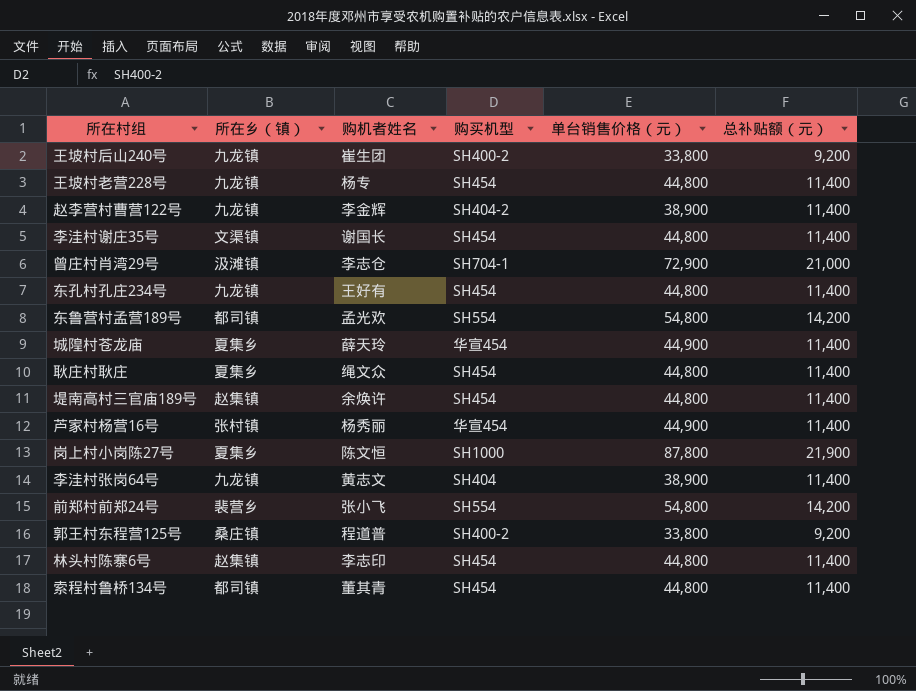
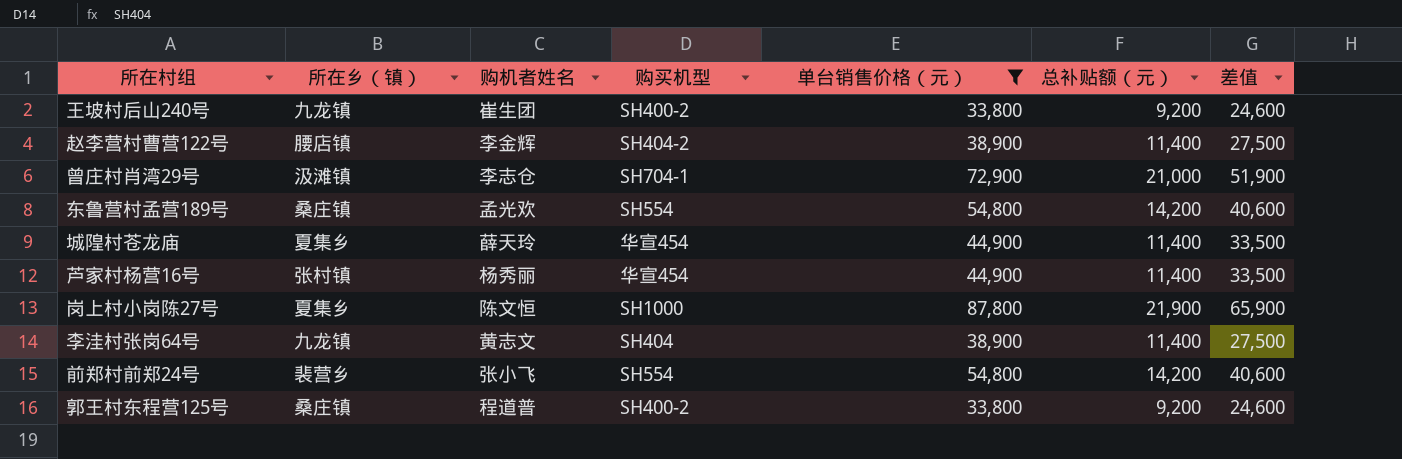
filter: none -> 单台销售价格（元） != 44,800
column 差值 | formula: none -> [单台销售价格（元）] - [总补贴额（元）]
赵李营村曹营122号 | 所在乡（镇）: 九龙镇 -> 腰店镇
东鲁营村孟营189号 | 所在乡（镇）: 都司镇 -> 桑庄镇

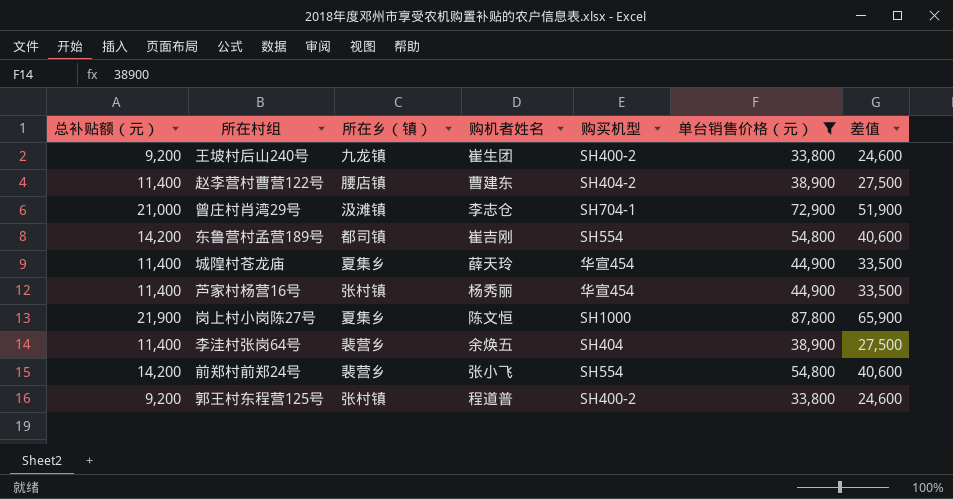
column 总补贴额（元） | position: 6 -> 1
赵李营村曹营122号 | 购机者姓名: 李金辉 -> 曹建东
东鲁营村孟营189号 | 所在乡（镇）: 桑庄镇 -> 都司镇
东鲁营村孟营189号 | 购机者姓名: 孟光欢 -> 崔吉刚
李洼村张岗64号 | 所在乡（镇）: 九龙镇 -> 裴营乡
李洼村张岗64号 | 购机者姓名: 黄志文 -> 余焕五
郭王村东程营125号 | 所在乡（镇）: 桑庄镇 -> 张村镇

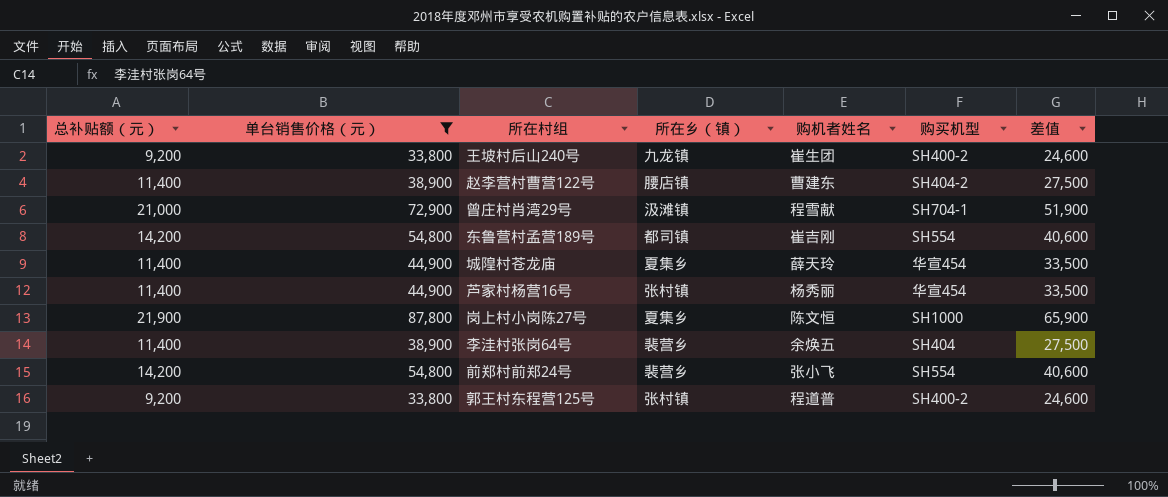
column 单台销售价格（元） | position: 6 -> 2
曾庄村肖湾29号 | 购机者姓名: 李志仓 -> 程雪献

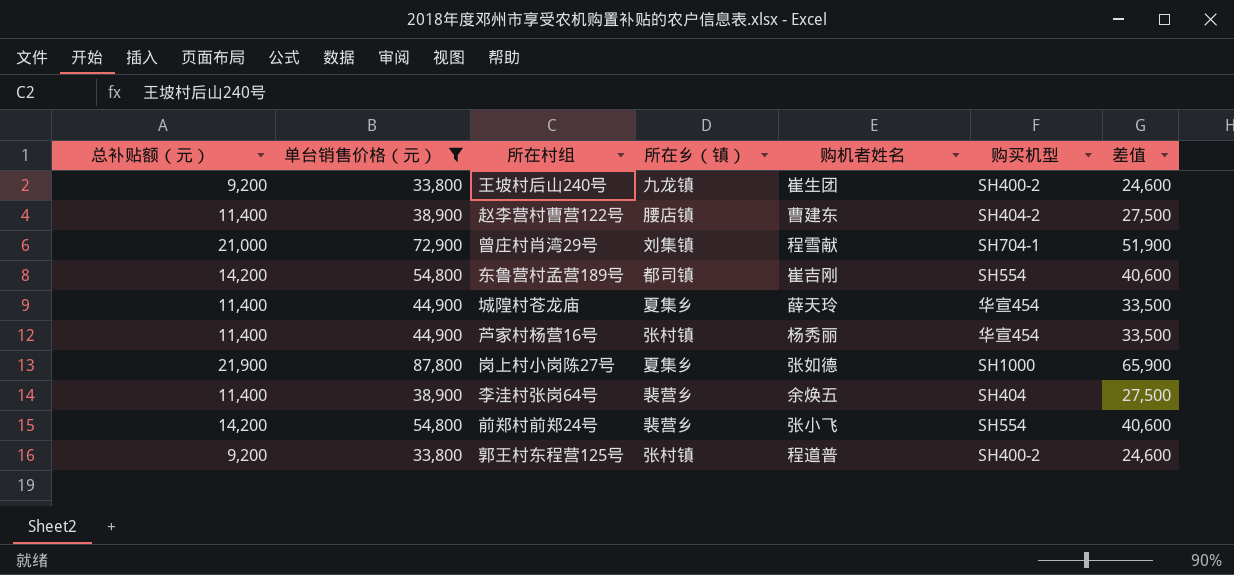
曾庄村肖湾29号 | 所在乡（镇）: 汲滩镇 -> 刘集镇
岗上村小岗陈27号 | 购机者姓名: 陈文恒 -> 张如德

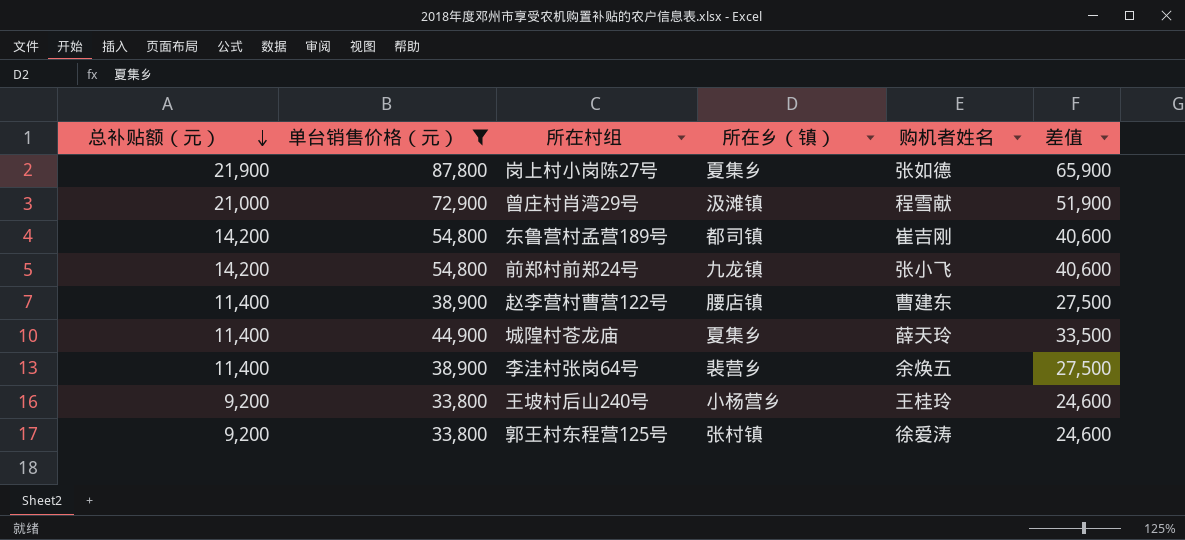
row order: none -> 总补贴额（元） descending
column 购买机型 | position: 6 -> none
row 芦家村杨营16号: 11,400 | 44,900 | 张村镇 | 杨秀丽 | 华宣454 | 33,500 -> none
曾庄村肖湾29号 | 所在乡（镇）: 刘集镇 -> 汲滩镇
前郑村前郑24号 | 所在乡（镇）: 裴营乡 -> 九龙镇
王坡村后山240号 | 所在乡（镇）: 九龙镇 -> 小杨营乡
王坡村后山240号 | 购机者姓名: 崔生团 -> 王桂玲
郭王村东程营125号 | 购机者姓名: 程道普 -> 徐爱涛

